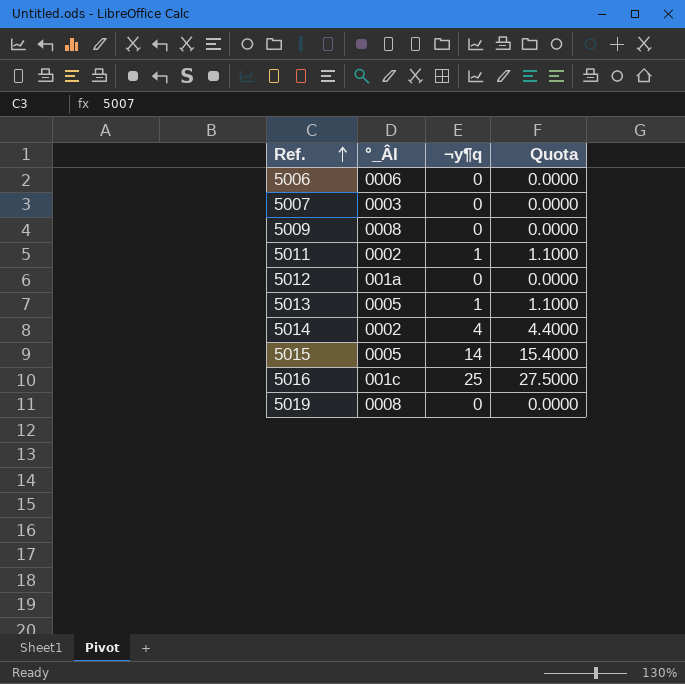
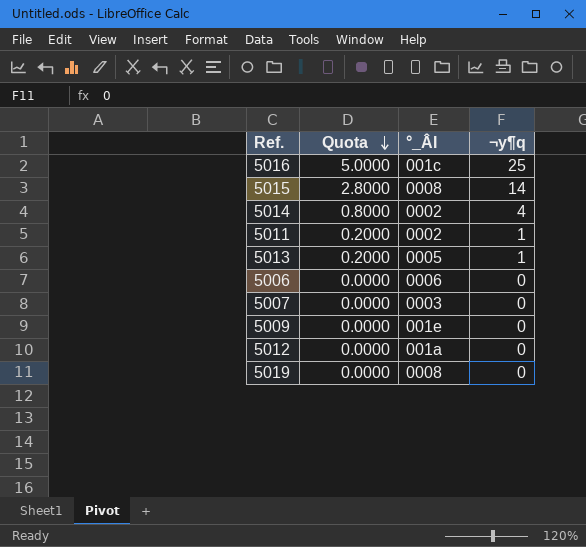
row order: Ref. ascending -> Quota descending
column Quota | formula: [¬y¶q] * 1.1 -> [¬y¶q] * 0.2
column Quota | position: 4 -> 2
5015 | °_ÂI: 0005 -> 0008
5009 | °_ÂI: 0008 -> 001e

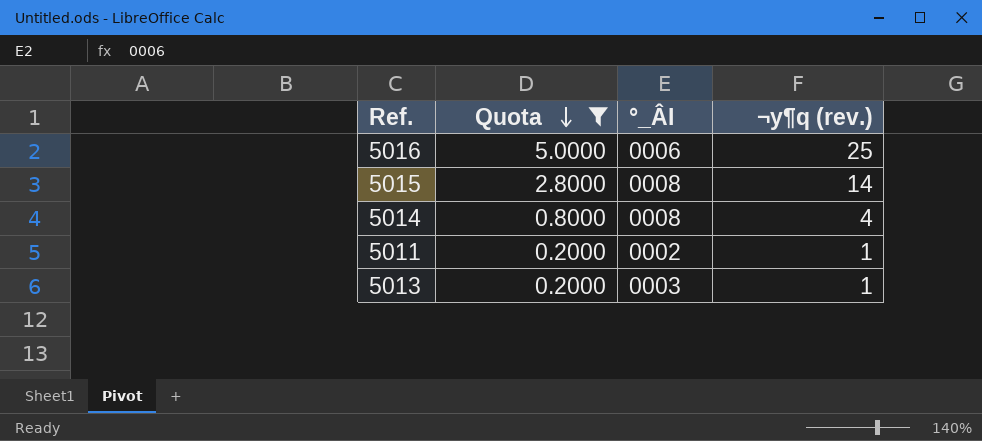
filter: none -> Quota != 0.0000
column name: ¬y¶q -> ¬y¶q (rev.)
5016 | °_ÂI: 001c -> 0006
5014 | °_ÂI: 0002 -> 0008
5013 | °_ÂI: 0005 -> 0003

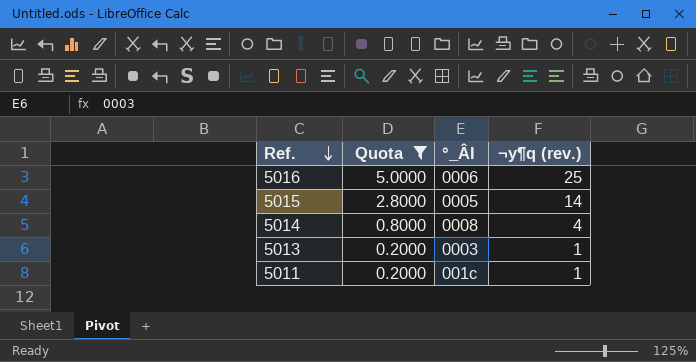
row order: Quota descending -> Ref. descending
5015 | °_ÂI: 0008 -> 0005
5011 | °_ÂI: 0002 -> 001c

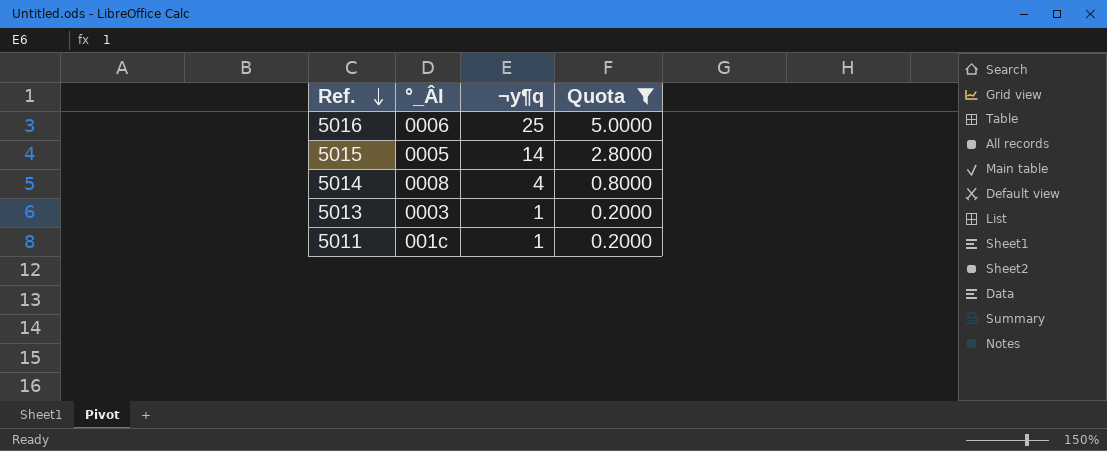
column name: ¬y¶q (rev.) -> ¬y¶q
column Quota | position: 2 -> 4

